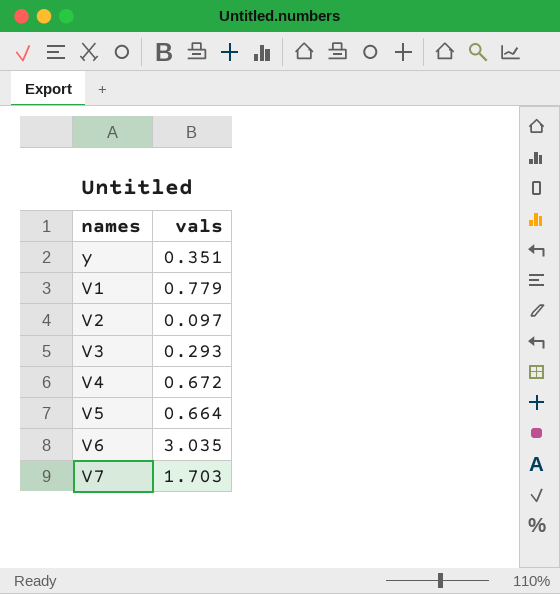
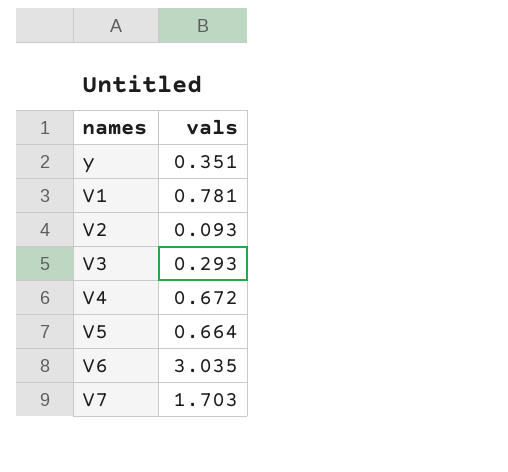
V1 | vals: 0.779 -> 0.781
V2 | vals: 0.097 -> 0.093

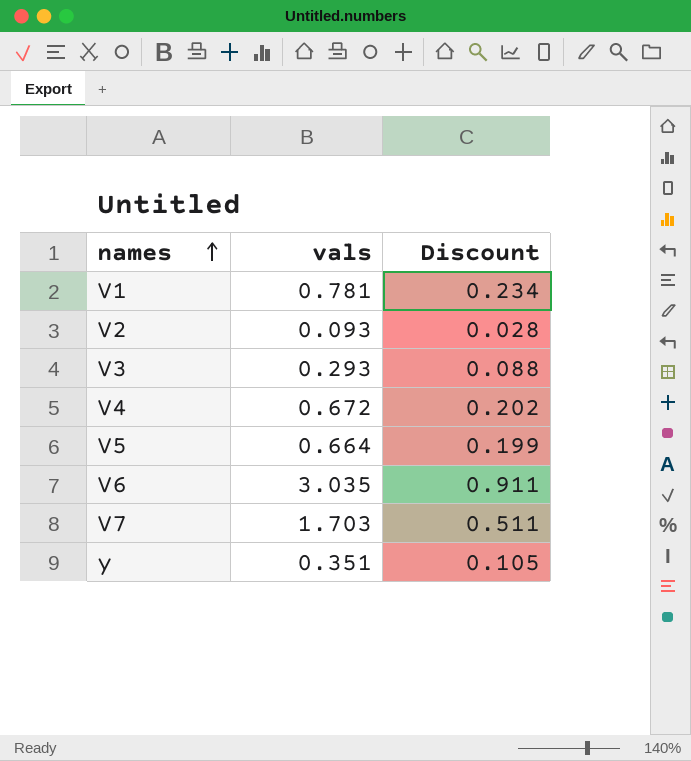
row order: none -> names ascending
column Discount | formula: none -> [vals] * 0.3

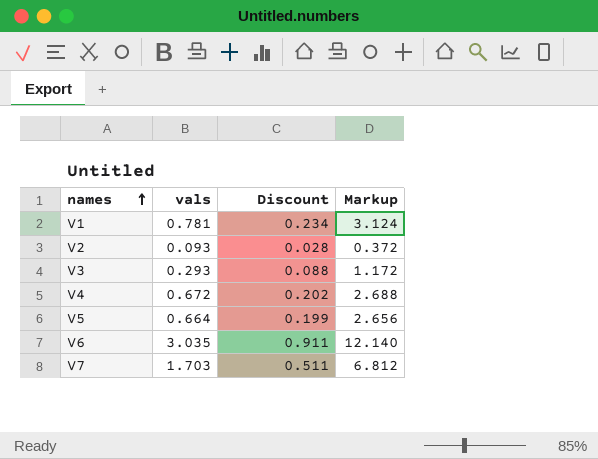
column Markup | formula: none -> [vals] * 4
row y: 0.351 | 0.105 -> none

